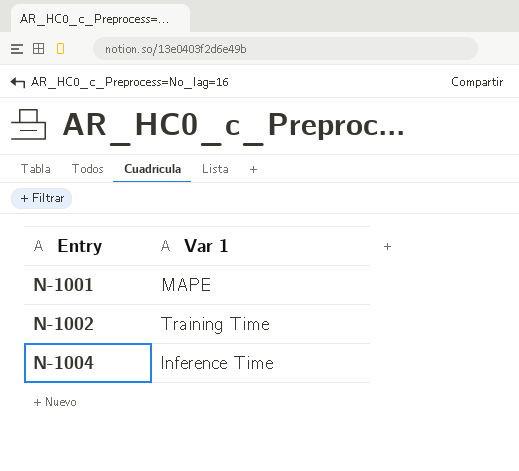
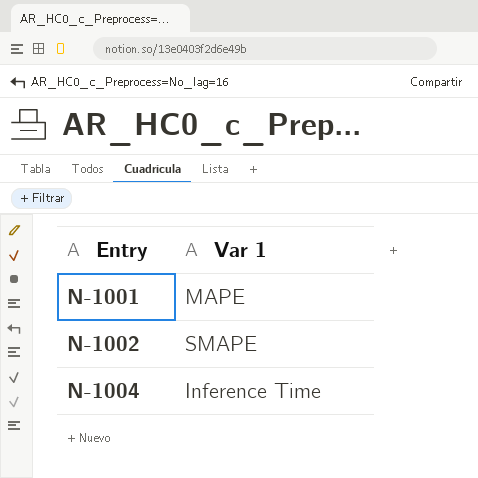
N-1002 | Var 1: Training Time -> SMAPE

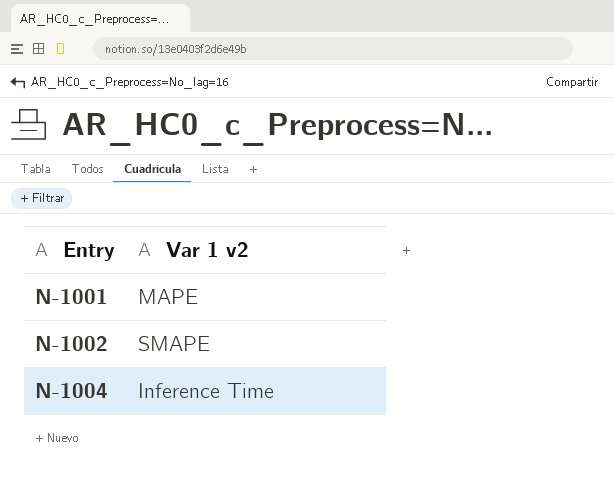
column name: Var 1 -> Var 1 v2

